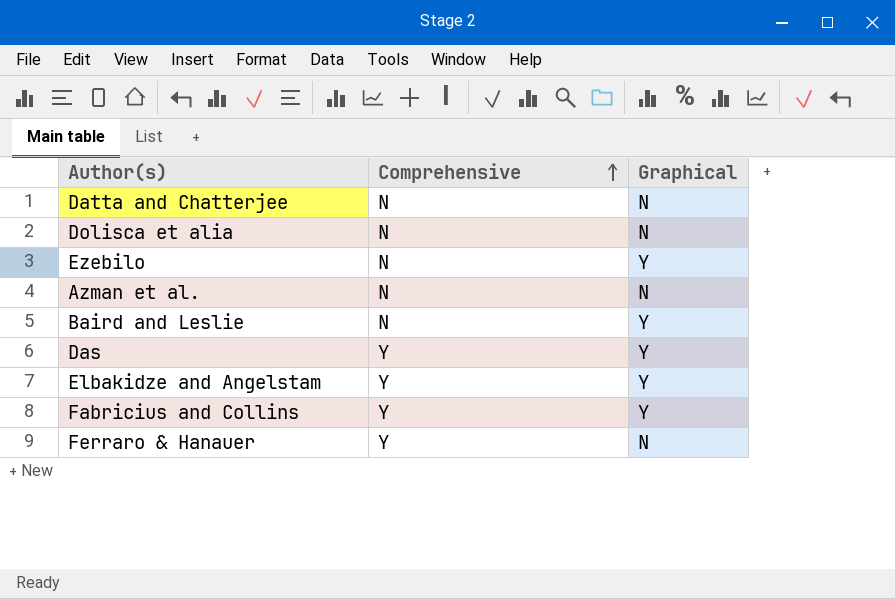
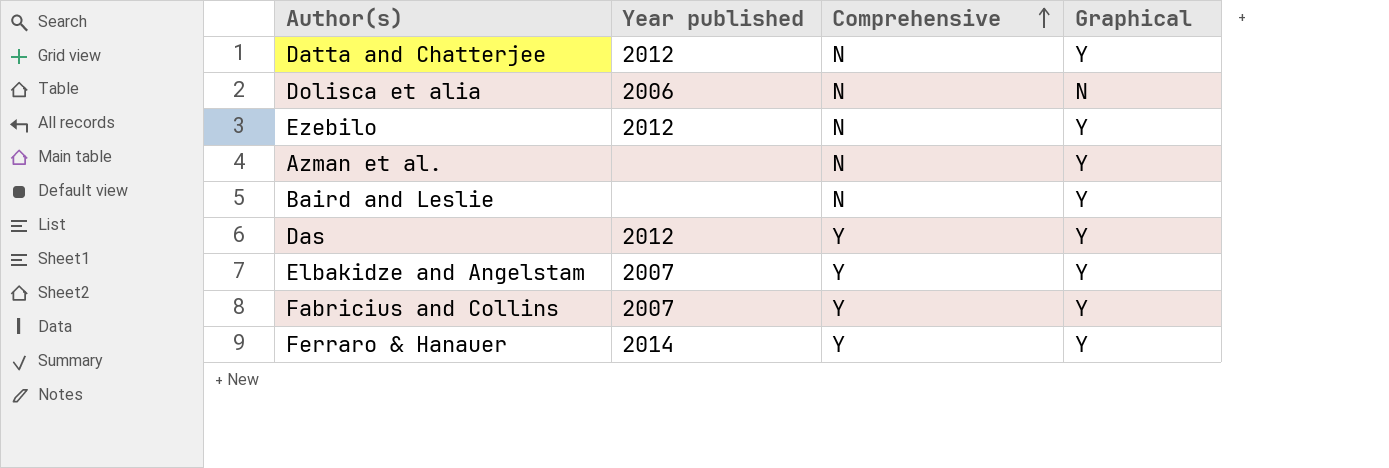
column Year published | position: none -> 2
Datta and Chatterjee | Graphical: N -> Y
Azman et al. | Graphical: N -> Y
Ferraro & Hanauer | Graphical: N -> Y

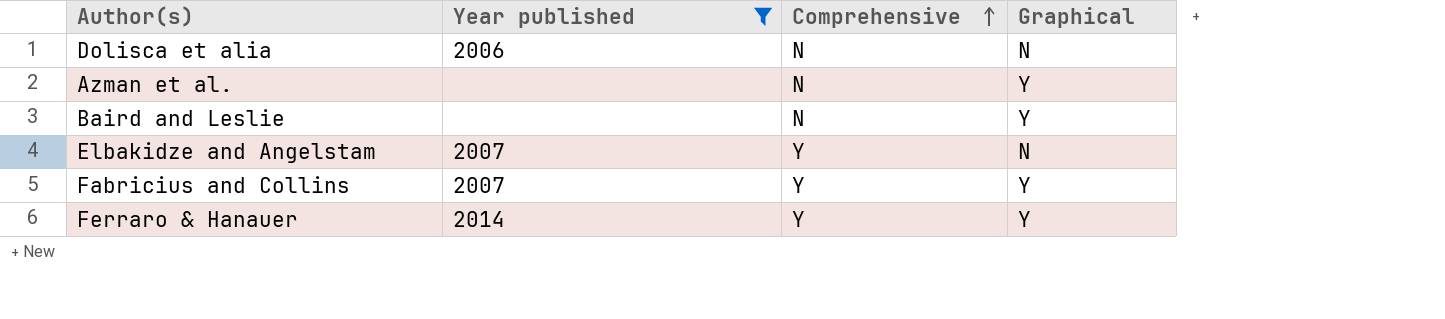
filter: none -> Year published != 2012
Elbakidze and Angelstam | Graphical: Y -> N

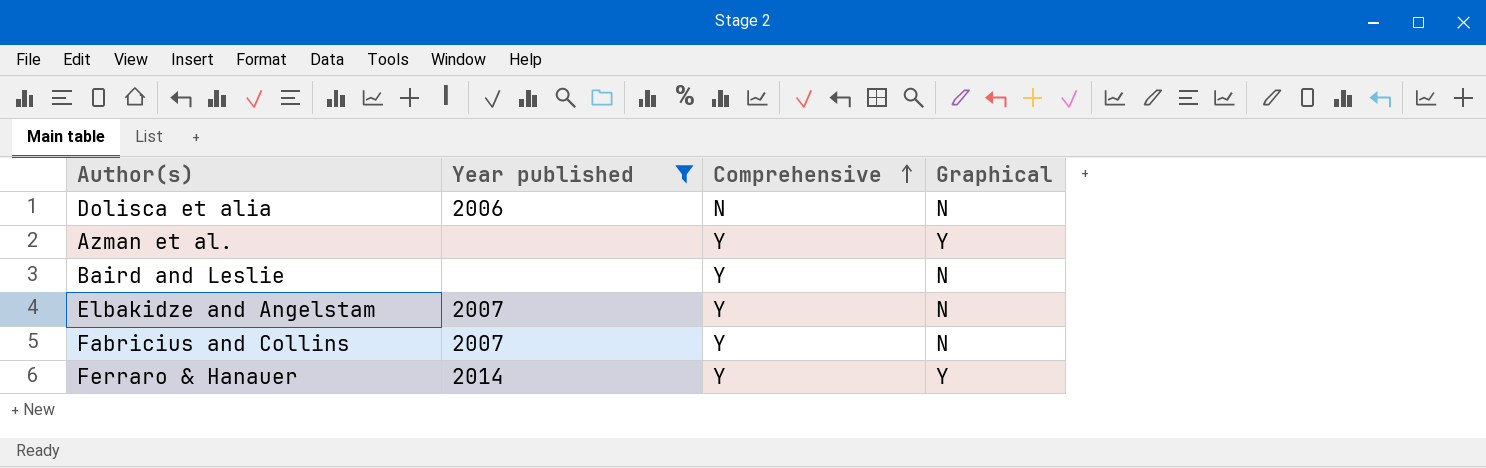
Azman et al. | Comprehensive: N -> Y
Baird and Leslie | Comprehensive: N -> Y
Baird and Leslie | Graphical: Y -> N
Fabricius and Collins | Graphical: Y -> N

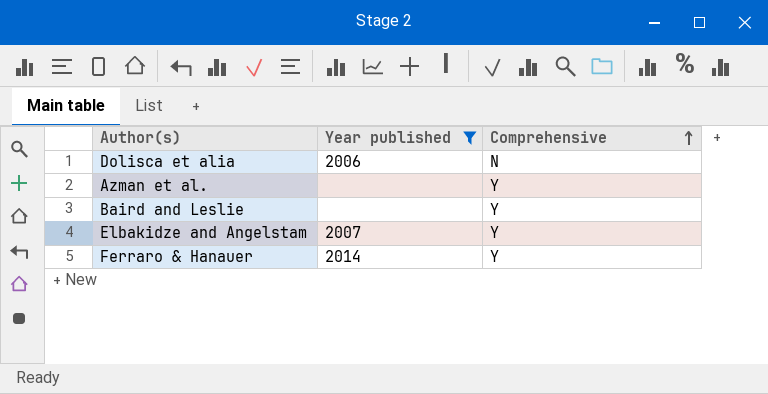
column Graphical | position: 4 -> none
row Fabricius and Collins: 2007 | Y | N -> none

